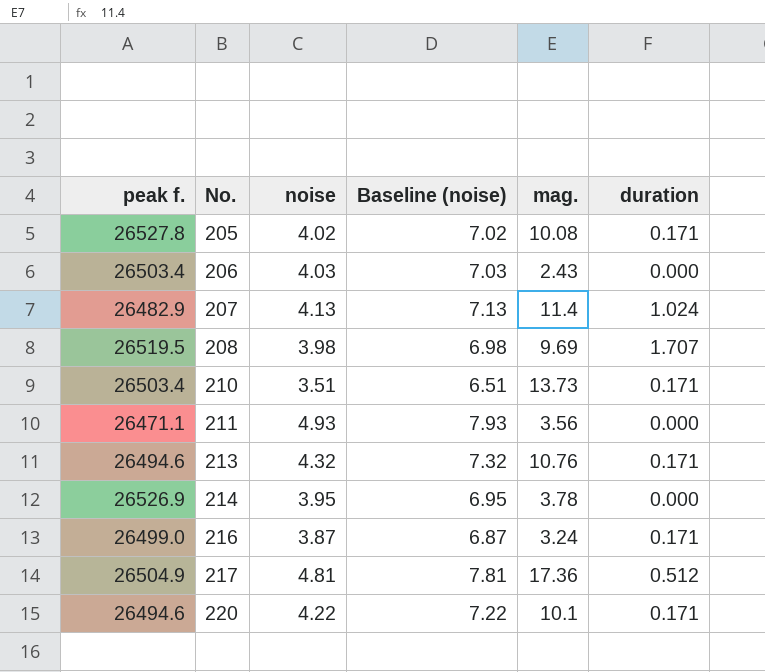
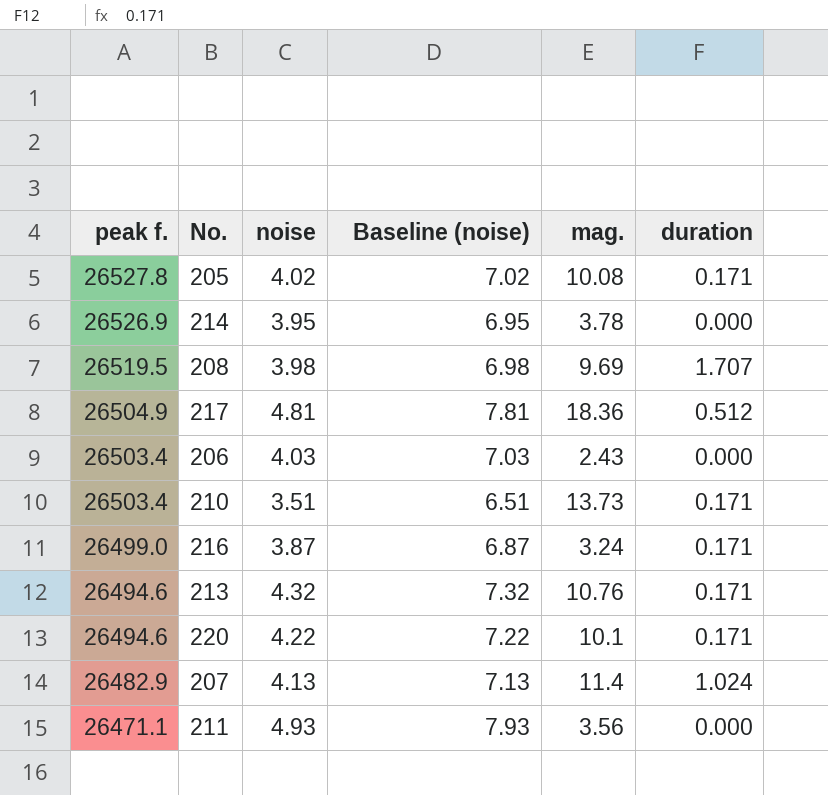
row order: No. ascending -> peak f. descending
217 | mag.: 17.36 -> 18.36

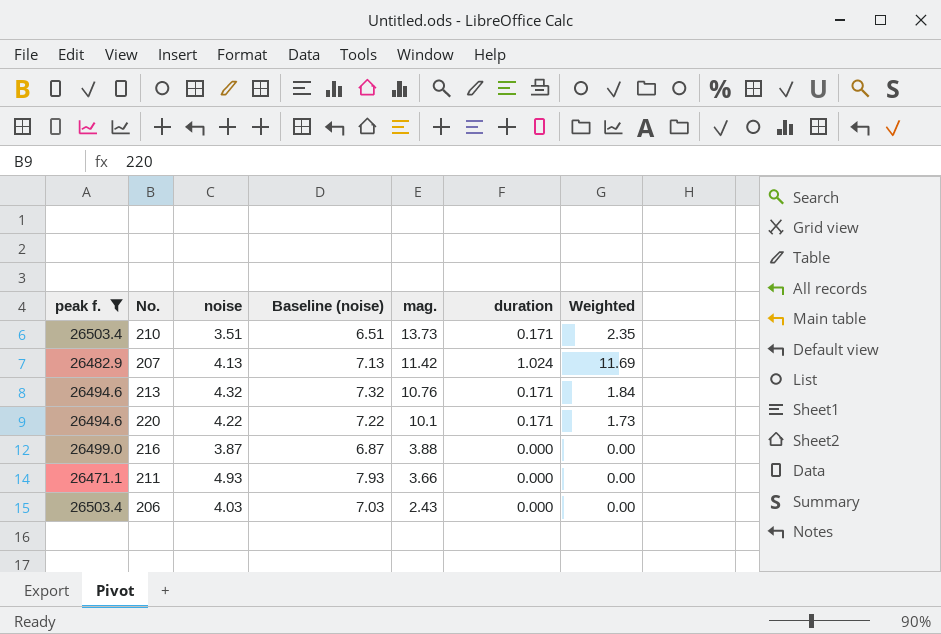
filter: none -> peak f. <= 26503.4
row order: peak f. descending -> mag. descending
column Weighted | formula: none -> [mag.] * [duration]
207 | mag.: 11.4 -> 11.42
216 | mag.: 3.24 -> 3.88
216 | duration: 0.171 -> 0.000
211 | mag.: 3.56 -> 3.66

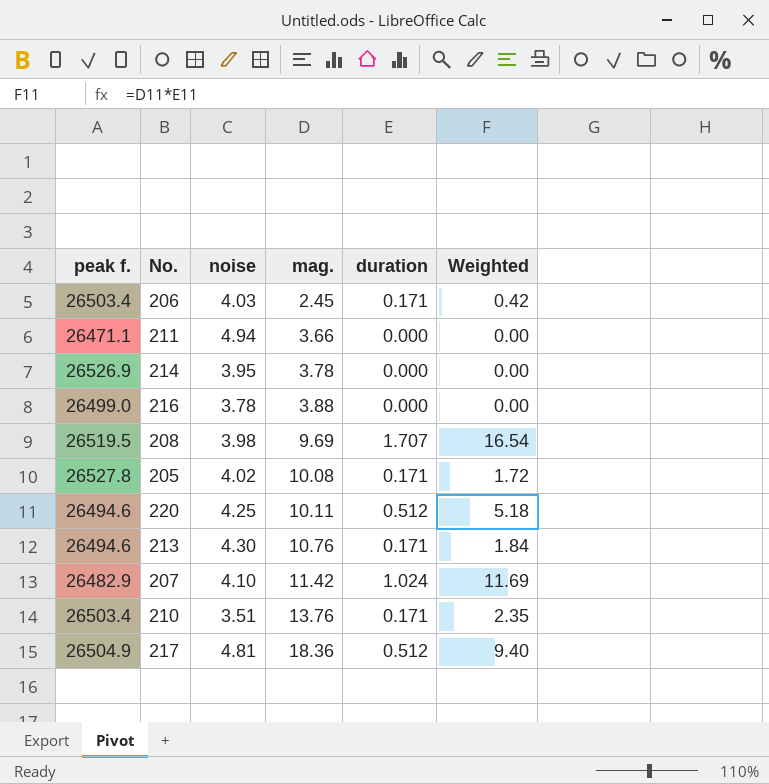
filter: peak f. <= 26503.4 -> none
row order: mag. descending -> mag. ascending
column Baseline (noise) | formula: [noise] + 3 -> none
206 | mag.: 2.43 -> 2.45
206 | duration: 0.000 -> 0.171
206 | Weighted: 0.00 -> 0.42
211 | noise: 4.93 -> 4.94
216 | noise: 3.87 -> 3.78
220 | noise: 4.22 -> 4.25
220 | mag.: 10.1 -> 10.11
220 | duration: 0.171 -> 0.512
220 | Weighted: 1.73 -> 5.18
213 | noise: 4.32 -> 4.30
207 | noise: 4.13 -> 4.10
210 | mag.: 13.73 -> 13.76

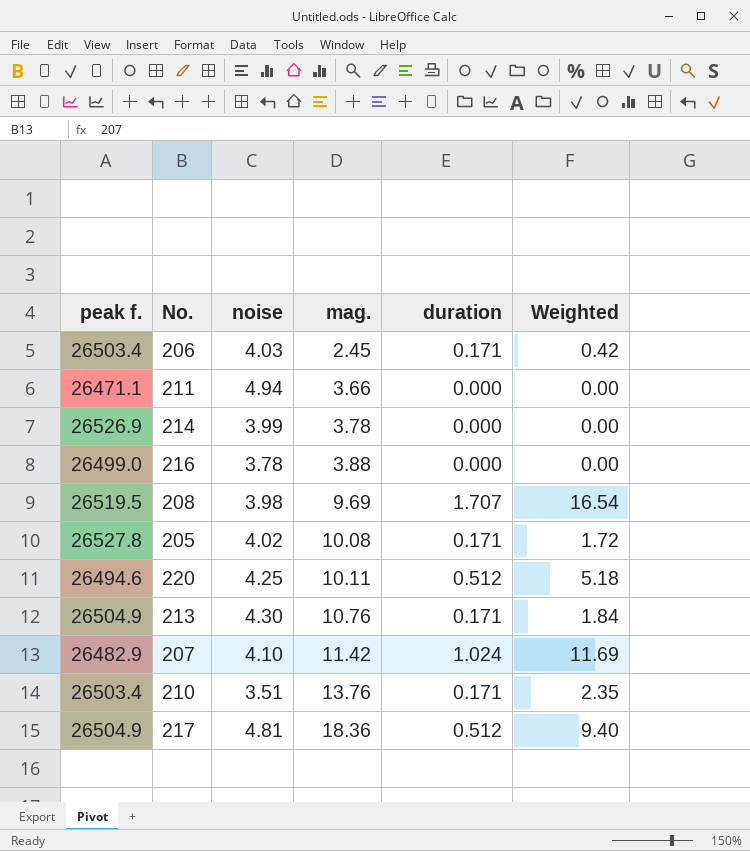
214 | noise: 3.95 -> 3.99
213 | peak f.: 26494.6 -> 26504.9

